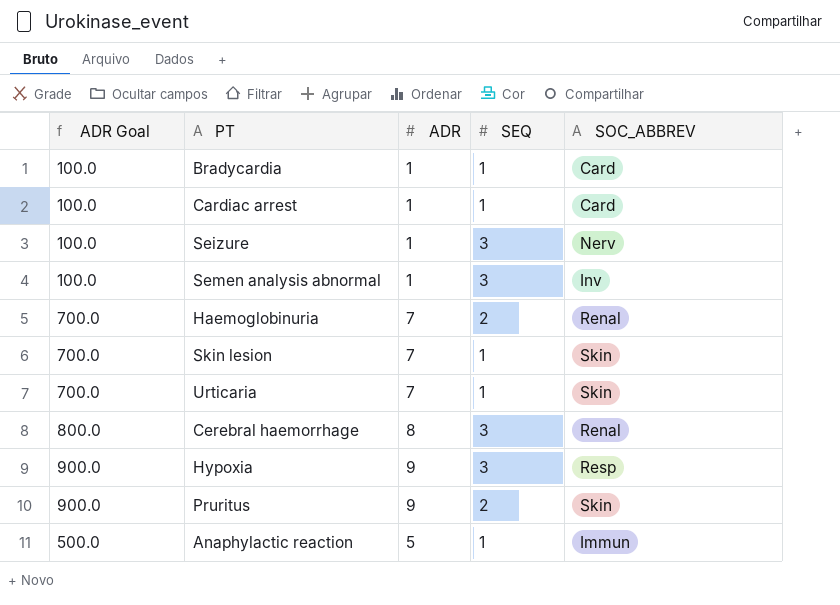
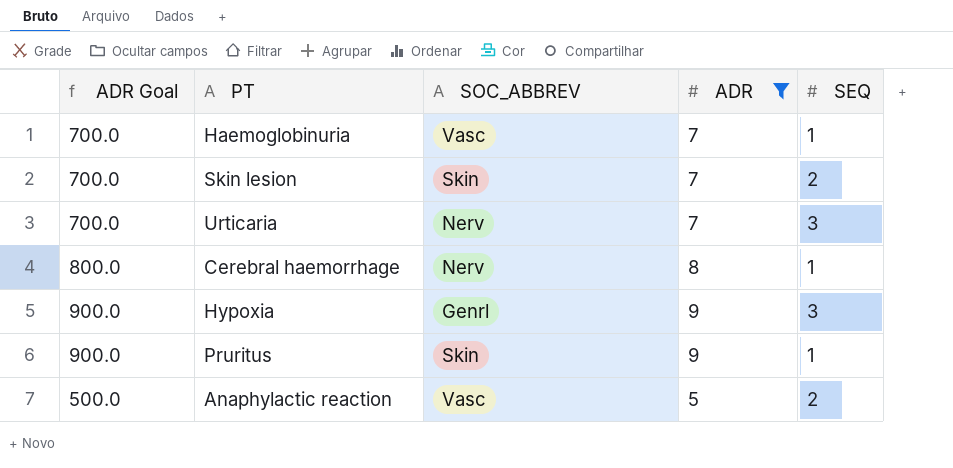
filter: none -> ADR != 1
column SOC_ABBREV | position: 5 -> 3
Haemoglobinuria | SOC_ABBREV: Renal -> Vasc
Haemoglobinuria | SEQ: 2 -> 1
Skin lesion | SEQ: 1 -> 2
Urticaria | SOC_ABBREV: Skin -> Nerv
Urticaria | SEQ: 1 -> 3
Cerebral haemorrhage | SOC_ABBREV: Renal -> Nerv
Cerebral haemorrhage | SEQ: 3 -> 1
Hypoxia | SOC_ABBREV: Resp -> Genrl
Pruritus | SEQ: 2 -> 1
Anaphylactic reaction | SOC_ABBREV: Immun -> Vasc
Anaphylactic reaction | SEQ: 1 -> 2

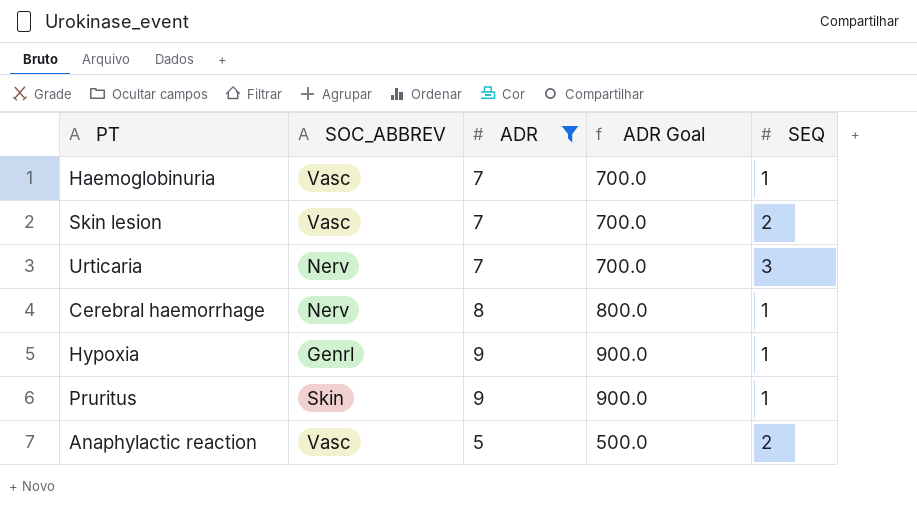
column ADR Goal | position: 1 -> 4
Skin lesion | SOC_ABBREV: Skin -> Vasc
Hypoxia | SEQ: 3 -> 1

